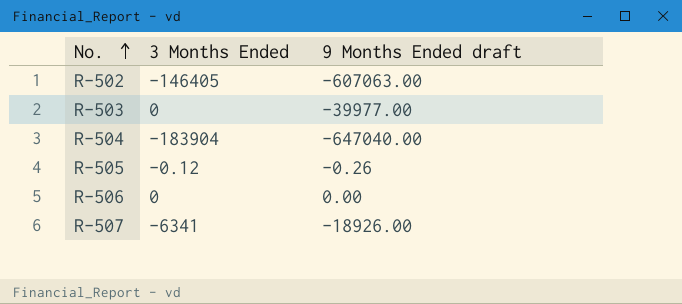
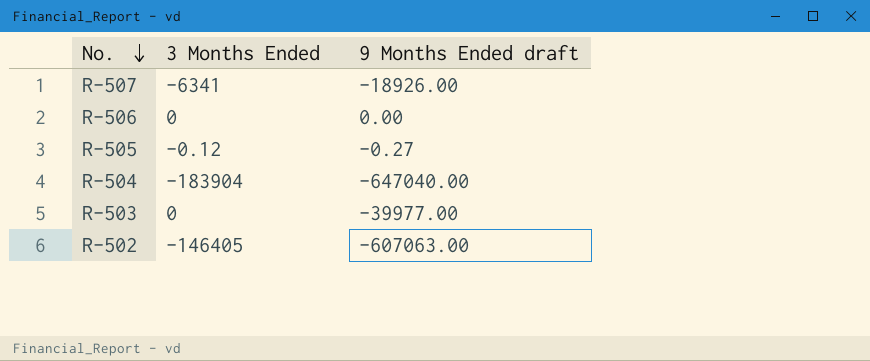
row order: No. ascending -> No. descending
R-505 | 9 Months Ended draft: -0.26 -> -0.27

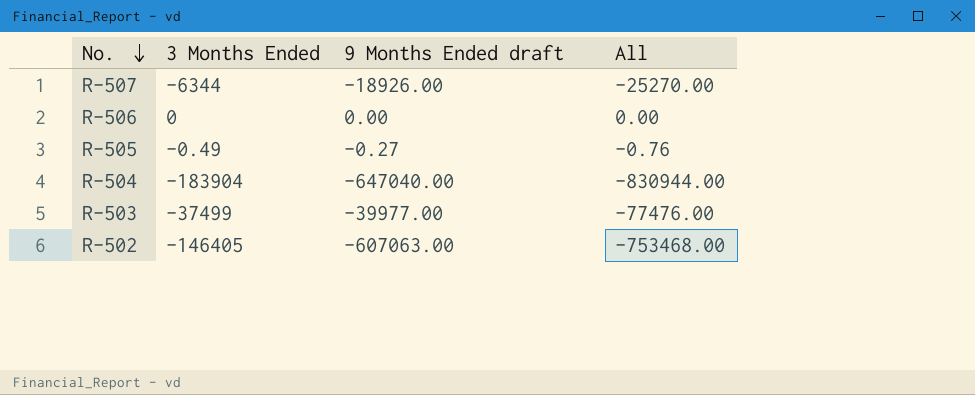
column All | formula: none -> [3 Months Ended] + [9 Months Ended draft]
R-507 | 3 Months Ended: -6341 -> -6344
R-505 | 3 Months Ended: -0.12 -> -0.49
R-503 | 3 Months Ended: 0 -> -37499

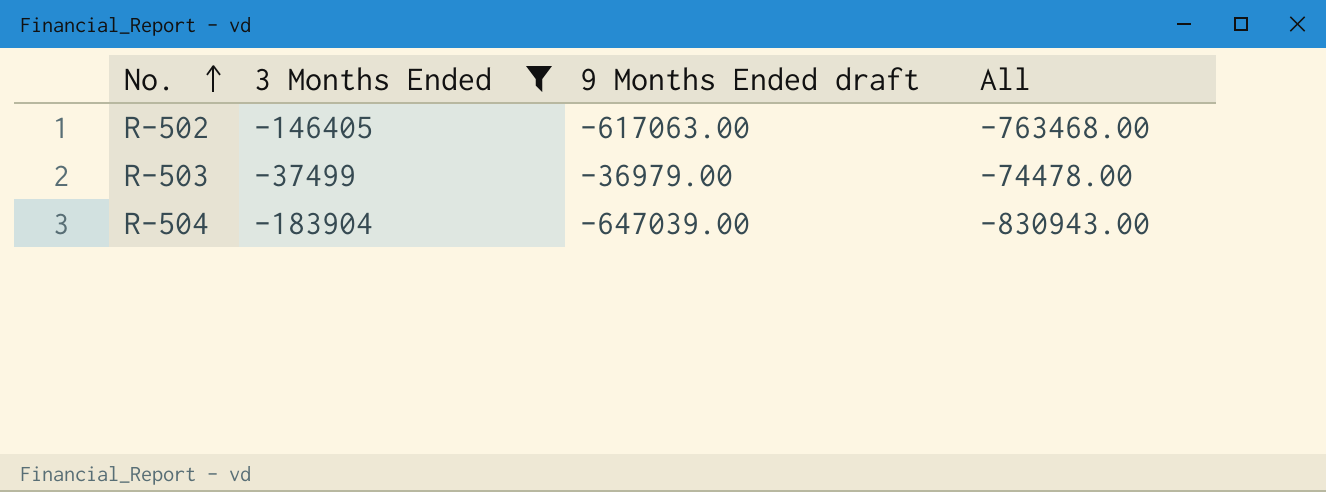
filter: none -> 3 Months Ended <= -37499
row order: No. descending -> No. ascending
R-502 | 9 Months Ended draft: -607063.00 -> -617063.00
R-502 | All: -753468.00 -> -763468.00
R-503 | 9 Months Ended draft: -39977.00 -> -36979.00
R-503 | All: -77476.00 -> -74478.00
R-504 | 9 Months Ended draft: -647040.00 -> -647039.00
R-504 | All: -830944.00 -> -830943.00

